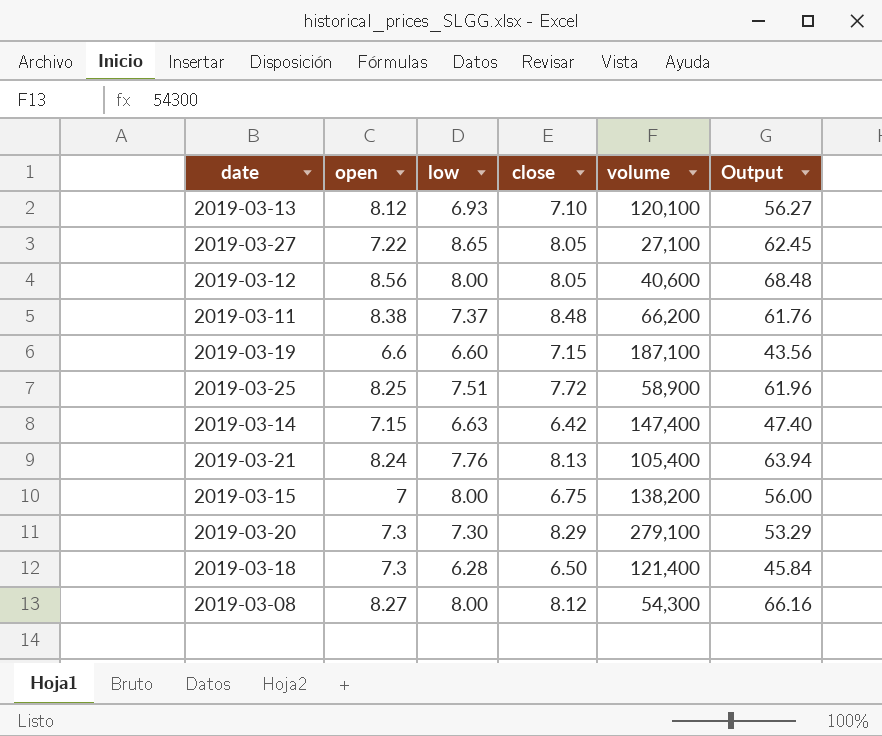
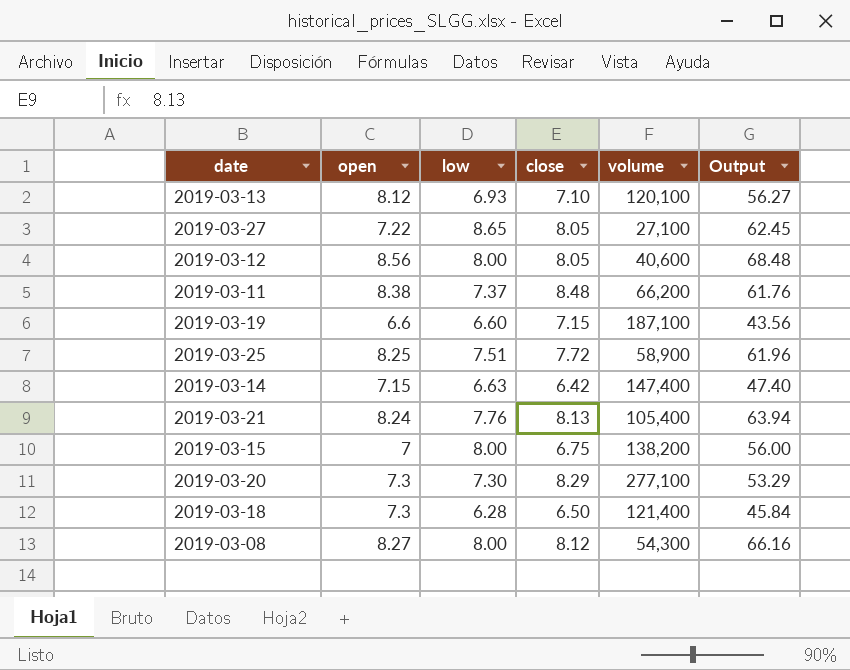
2019-03-20 | volume: 279,100 -> 277,100

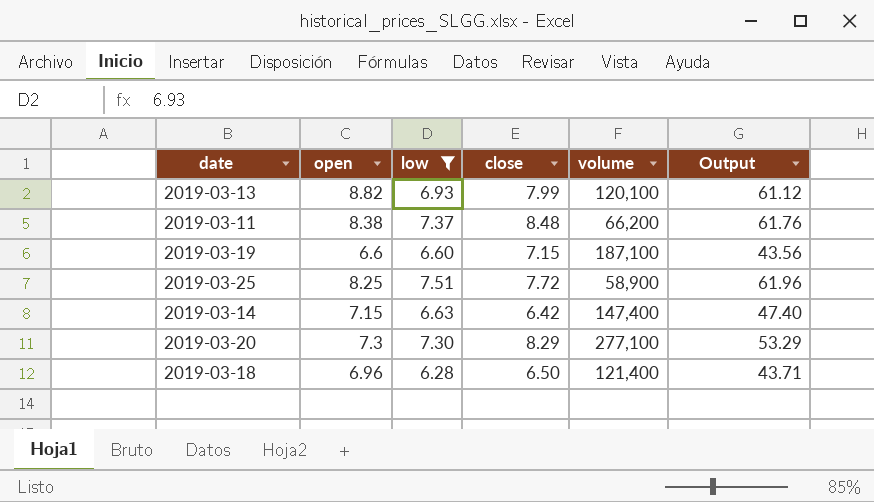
filter: none -> low <= 7.51
2019-03-13 | open: 8.12 -> 8.82
2019-03-13 | close: 7.10 -> 7.99
2019-03-13 | Output: 56.27 -> 61.12
2019-03-18 | open: 7.3 -> 6.96
2019-03-18 | Output: 45.84 -> 43.71

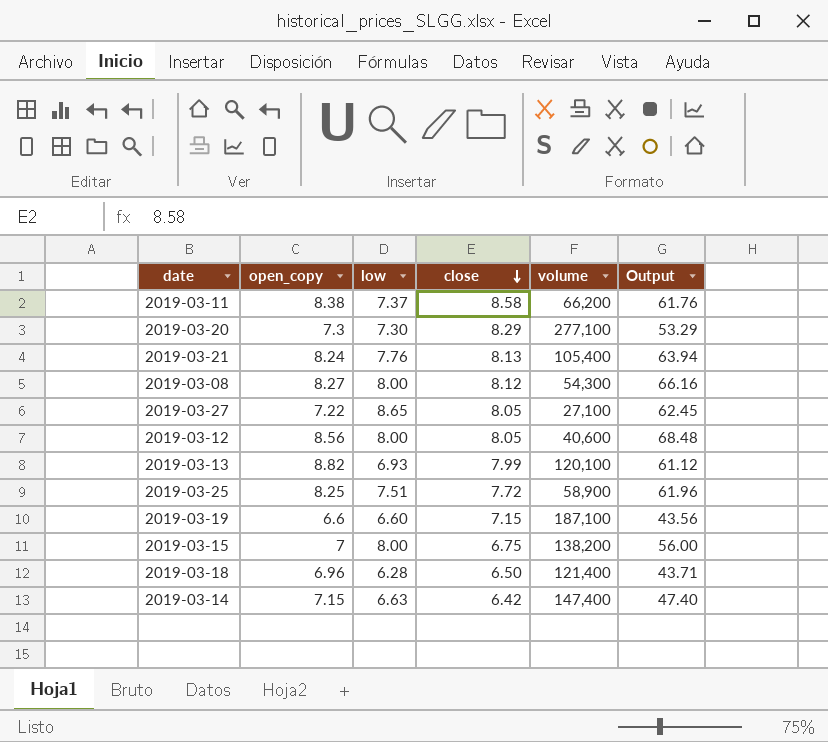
filter: low <= 7.51 -> none
row order: none -> close descending
column name: open -> open_copy
2019-03-11 | close: 8.48 -> 8.58

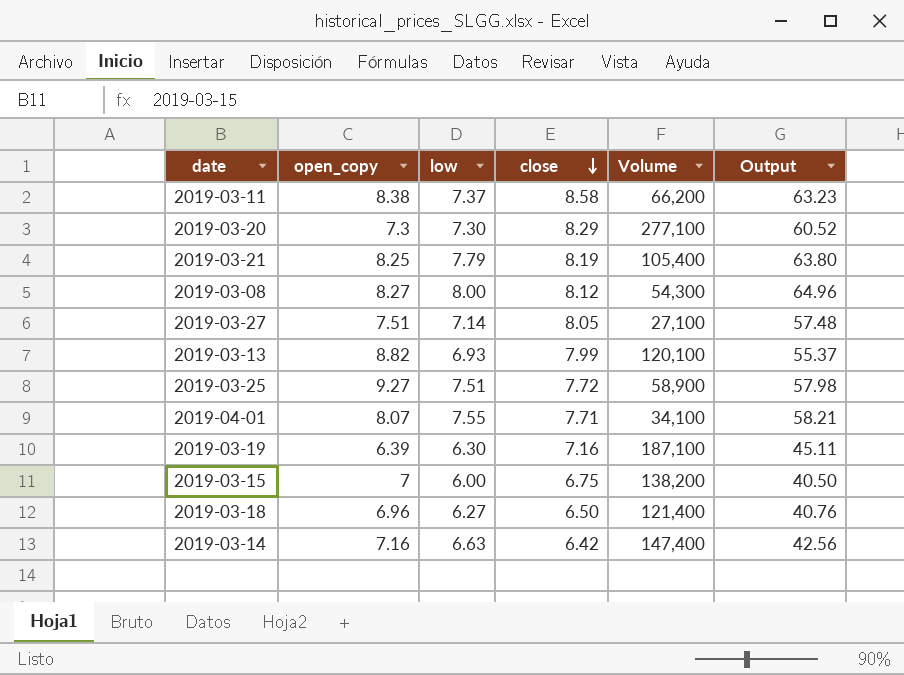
column name: volume -> Volume
column Output | formula: [open_copy] * [low] -> [low] * [close]
row 2019-03-12: 8.56 | 8.00 | 8.05 | 40,600 | 68.48 -> none
2019-03-21 | open_copy: 8.24 -> 8.25
2019-03-21 | low: 7.76 -> 7.79
2019-03-21 | close: 8.13 -> 8.19
2019-03-27 | open_copy: 7.22 -> 7.51
2019-03-27 | low: 8.65 -> 7.14
2019-03-25 | open_copy: 8.25 -> 9.27
row 2019-04-01: none -> 8.07 | 7.55 | 7.71 | 34,100 | 58.21
2019-03-19 | open_copy: 6.6 -> 6.39
2019-03-19 | low: 6.60 -> 6.30
2019-03-19 | close: 7.15 -> 7.16
2019-03-15 | low: 8.00 -> 6.00
2019-03-18 | low: 6.28 -> 6.27
2019-03-14 | open_copy: 7.15 -> 7.16

